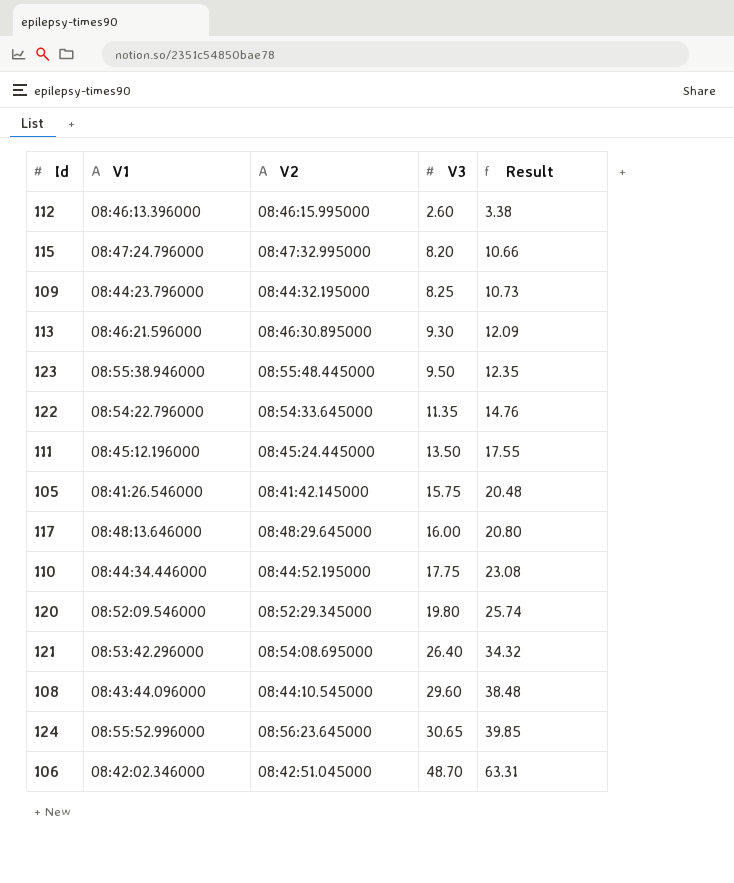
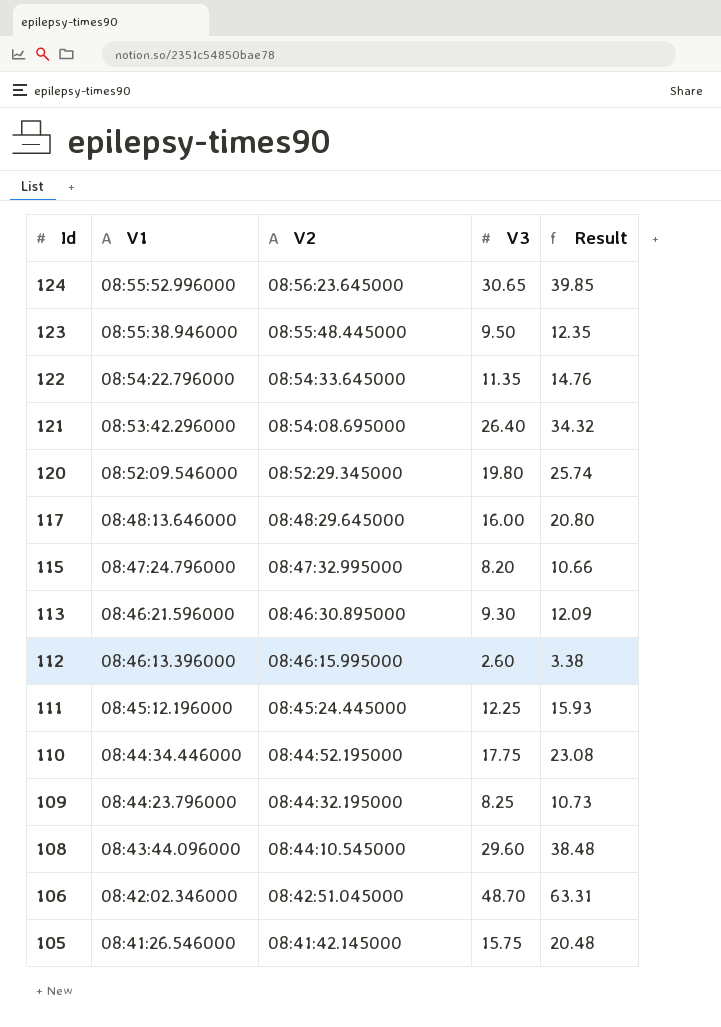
row order: V3 ascending -> Id descending
111 | V3: 13.50 -> 12.25
111 | Result: 17.55 -> 15.93

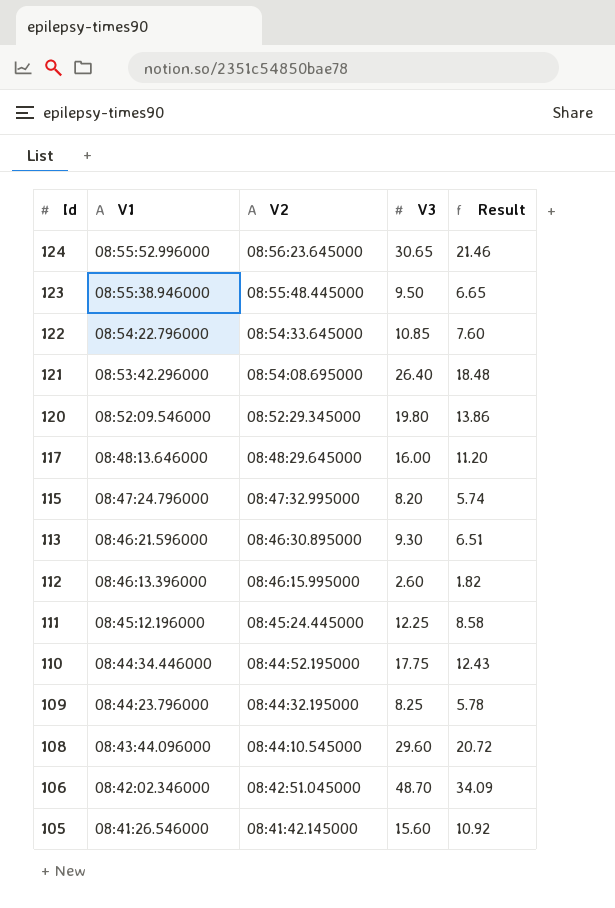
column Result | formula: [V3] * 1.3 -> [V3] * 0.7
122 | V3: 11.35 -> 10.85
105 | V3: 15.75 -> 15.60

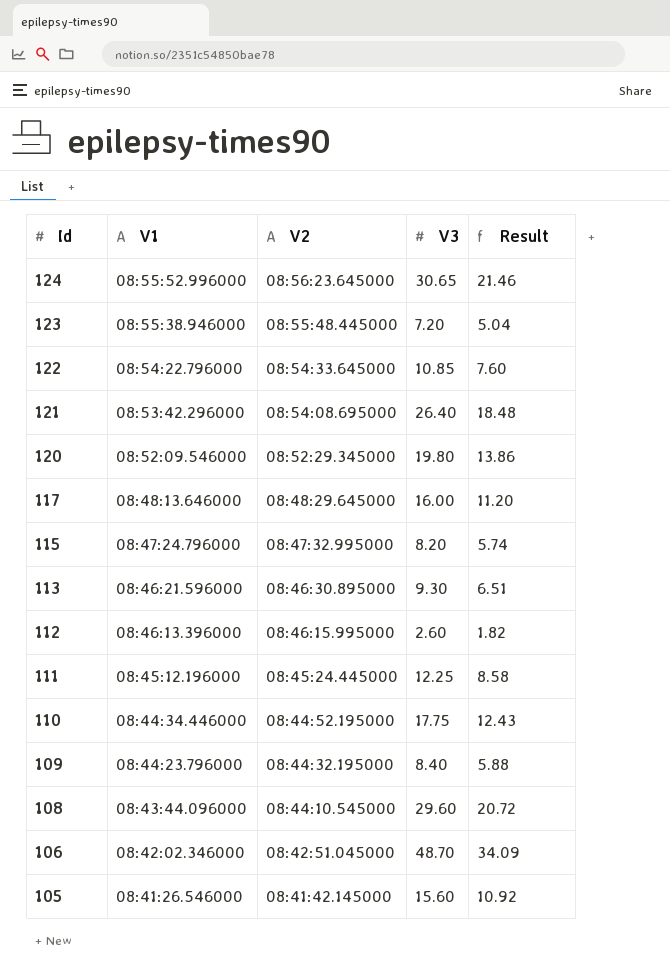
123 | V3: 9.50 -> 7.20
123 | Result: 6.65 -> 5.04
109 | V3: 8.25 -> 8.40
109 | Result: 5.78 -> 5.88

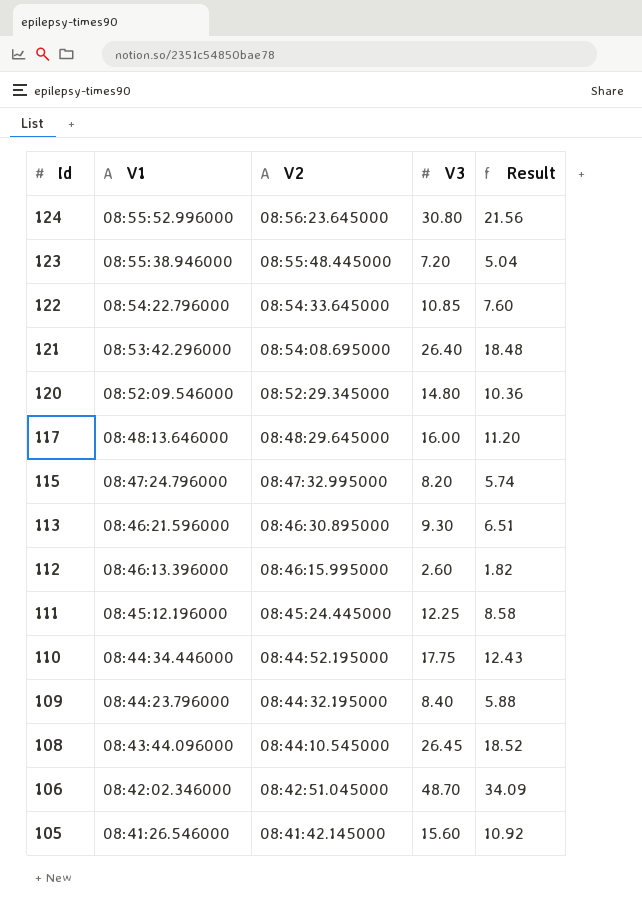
124 | V3: 30.65 -> 30.80
124 | Result: 21.46 -> 21.56
120 | V3: 19.80 -> 14.80
120 | Result: 13.86 -> 10.36
108 | V3: 29.60 -> 26.45
108 | Result: 20.72 -> 18.52

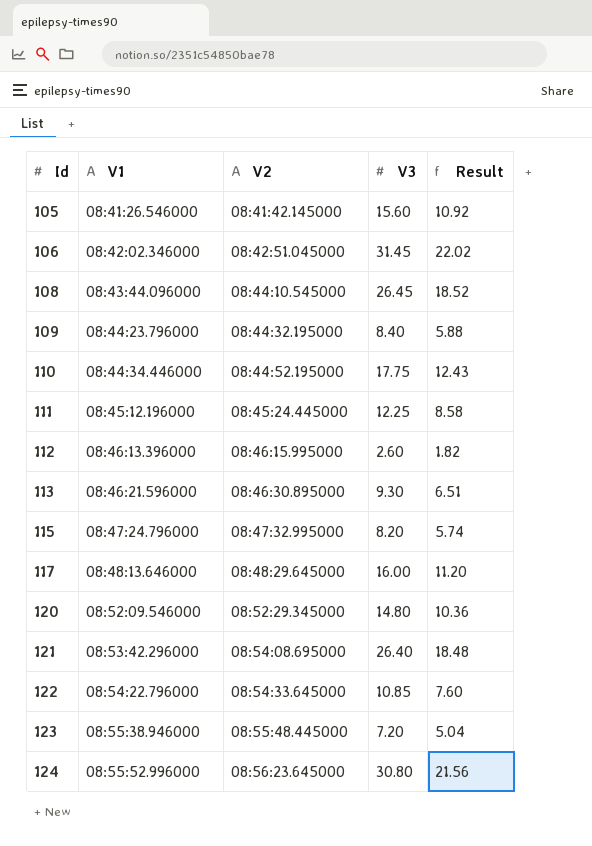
row order: Id descending -> Id ascending
106 | V3: 48.70 -> 31.45
106 | Result: 34.09 -> 22.02

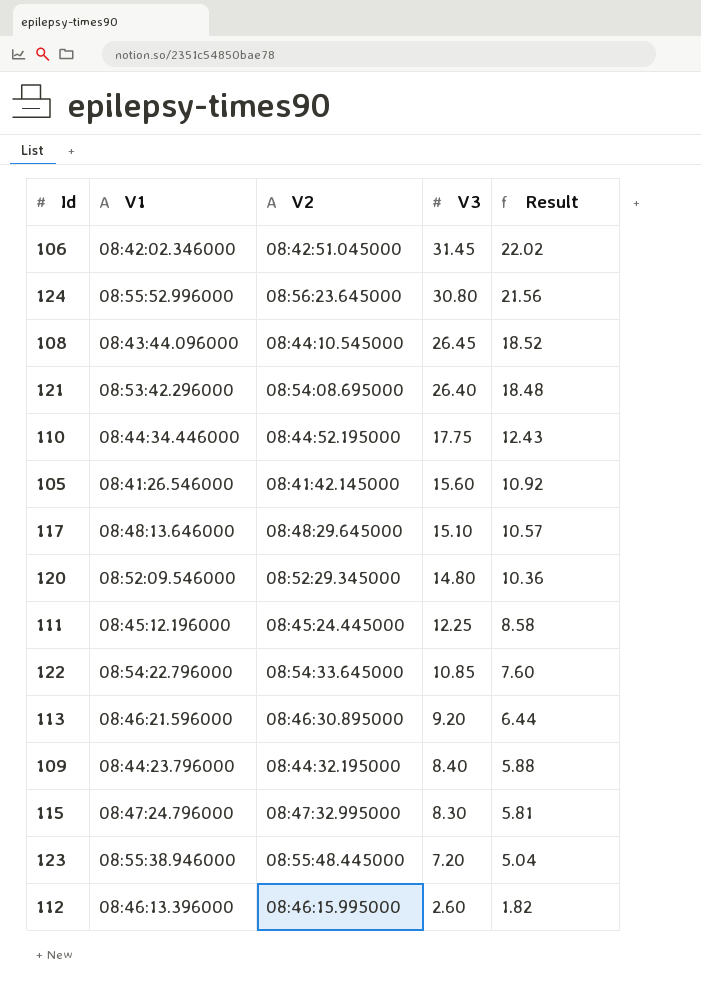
row order: Id ascending -> V3 descending
117 | V3: 16.00 -> 15.10
117 | Result: 11.20 -> 10.57
113 | V3: 9.30 -> 9.20
113 | Result: 6.51 -> 6.44
115 | V3: 8.20 -> 8.30
115 | Result: 5.74 -> 5.81

